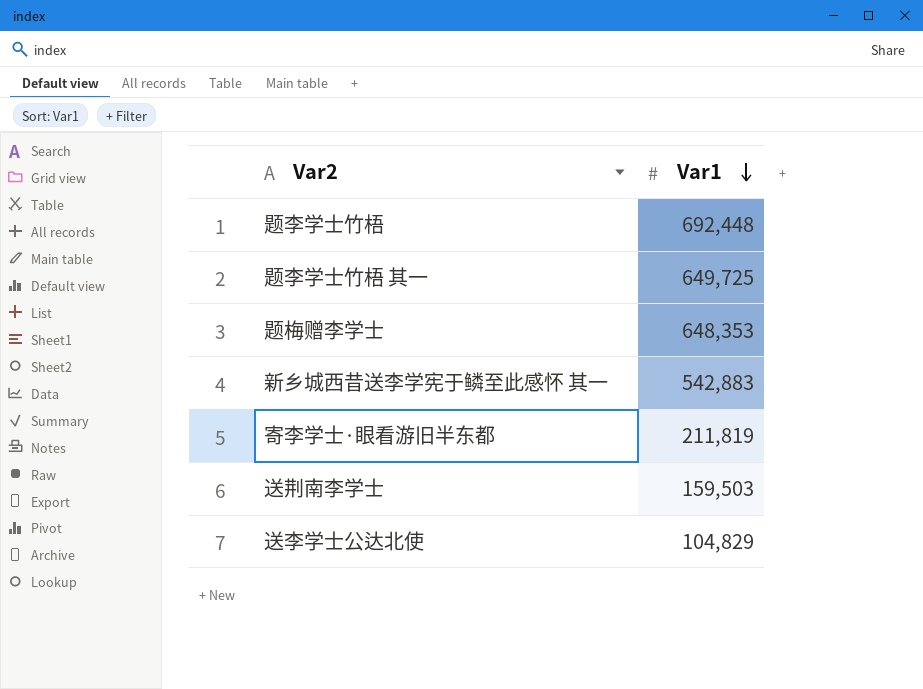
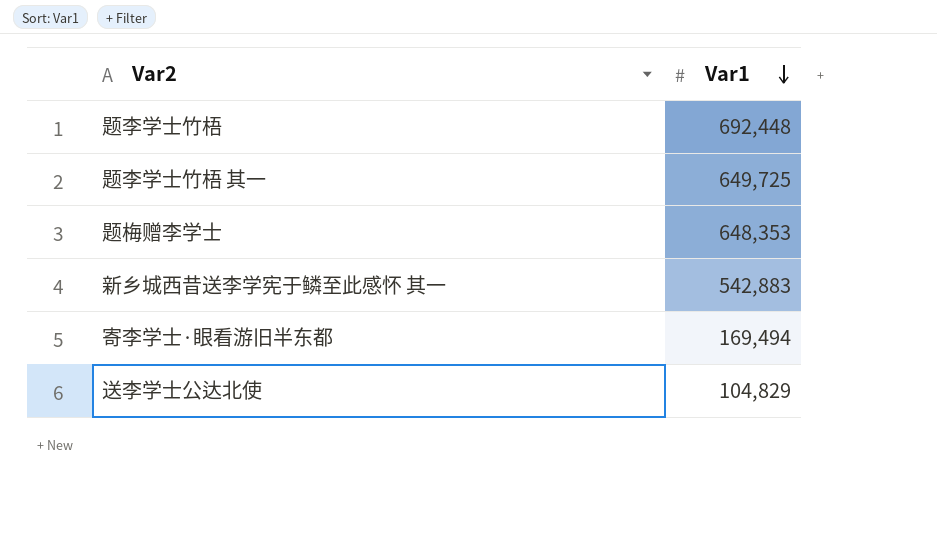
row 送荆南李学士: 159,503 -> none
寄李学士·眼看游旧半东都 | Var1: 211,819 -> 169,494

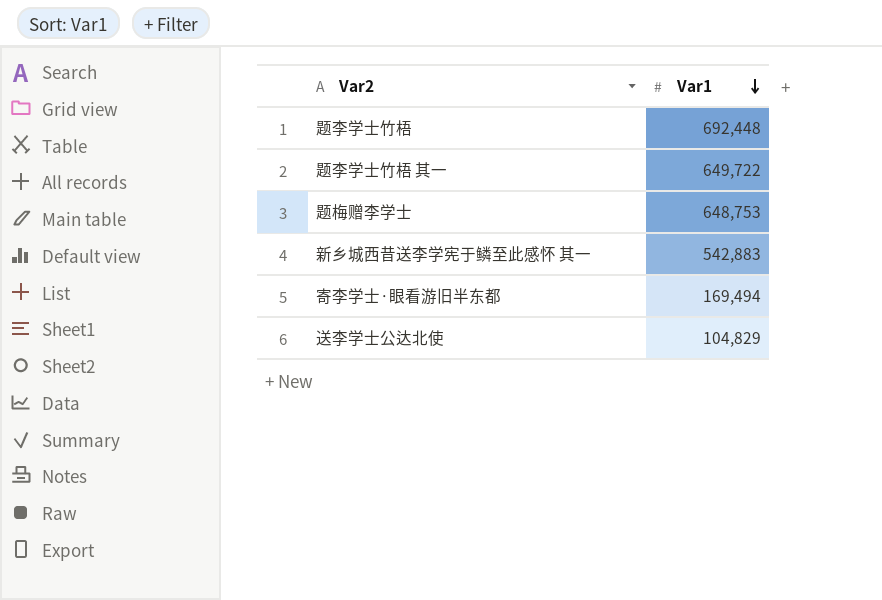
题李学士竹梧 其一 | Var1: 649,725 -> 649,722
题梅赠李学士 | Var1: 648,353 -> 648,753

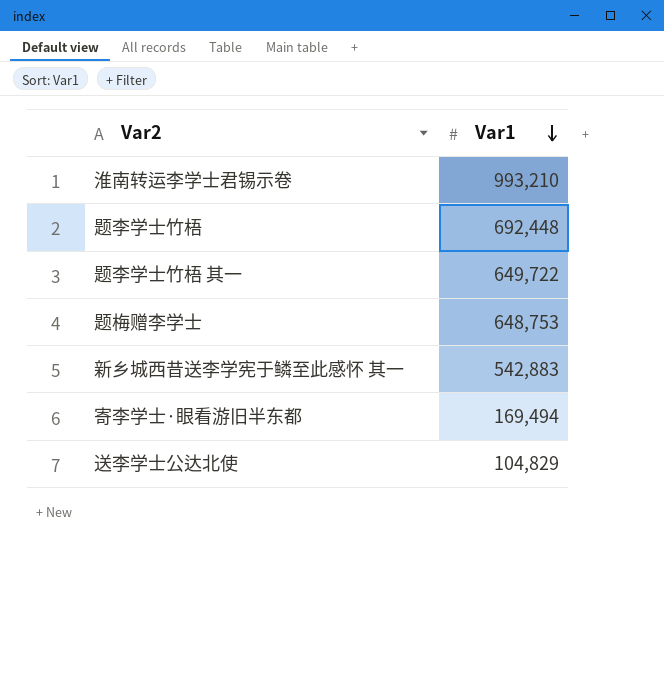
row 淮南转运李学士君锡示卷: none -> 993,210

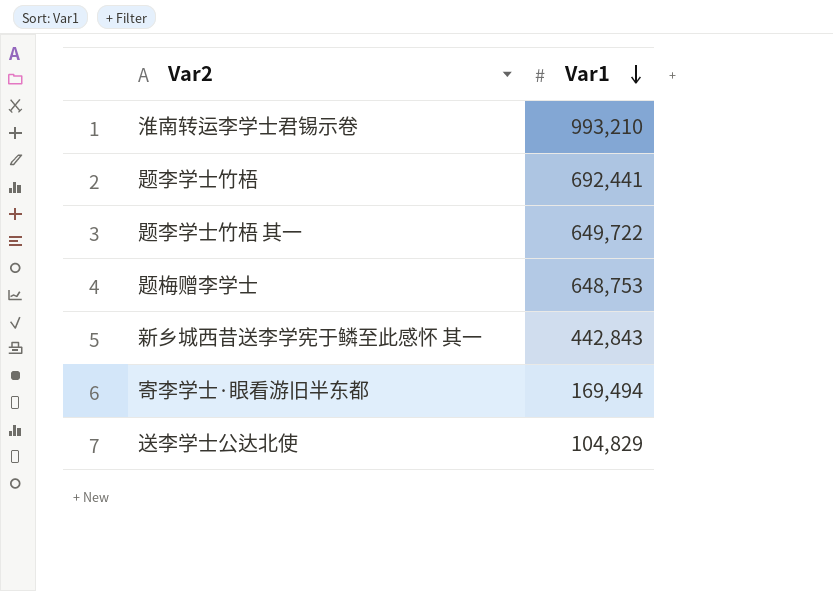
题李学士竹梧 | Var1: 692,448 -> 692,441
新乡城西昔送李学宪于鳞至此感怀 其一 | Var1: 542,883 -> 442,843

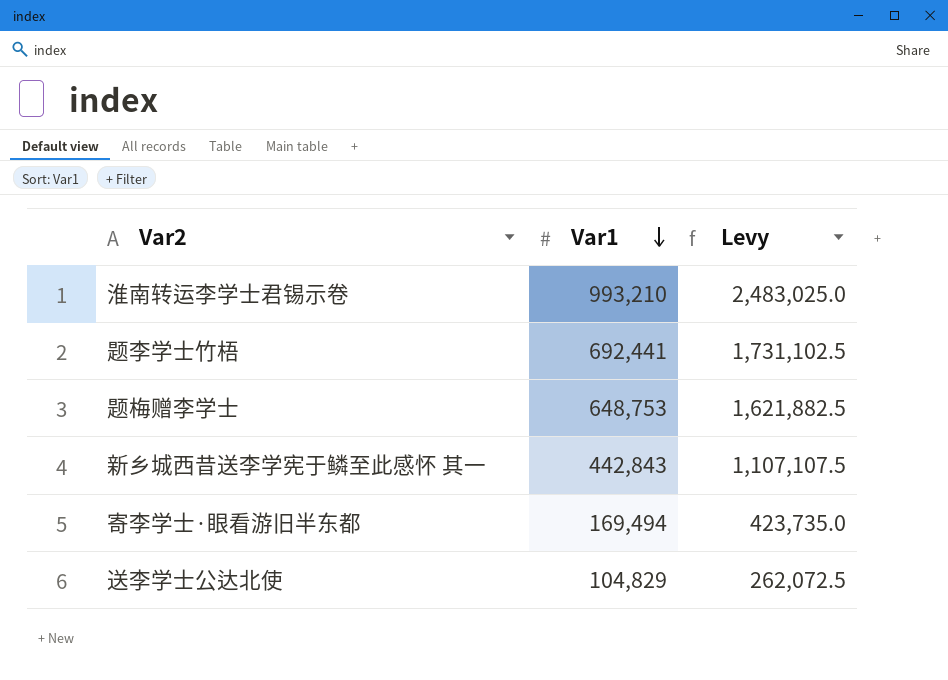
column Levy | formula: none -> [Var1] * 2.5
row 题李学士竹梧 其一: 649,722 -> none

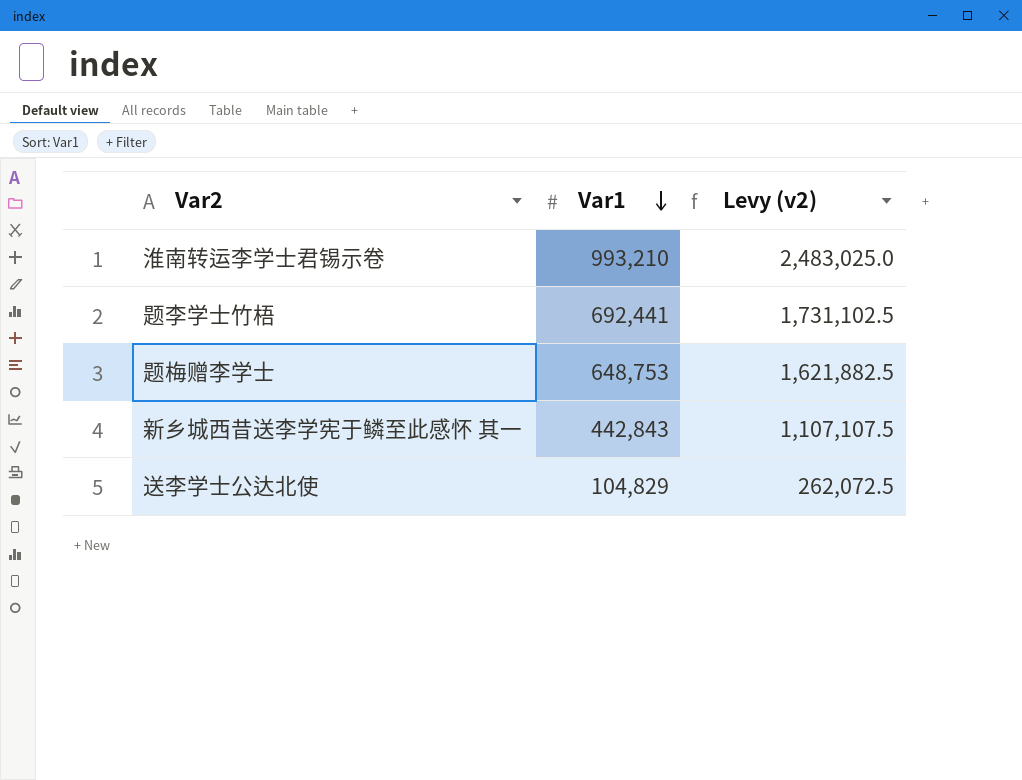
column name: Levy -> Levy (v2)
row 寄李学士·眼看游旧半东都: 169,494 | 423,735.0 -> none

